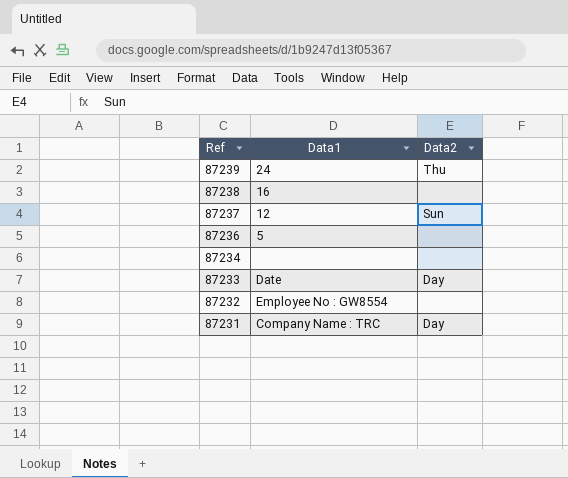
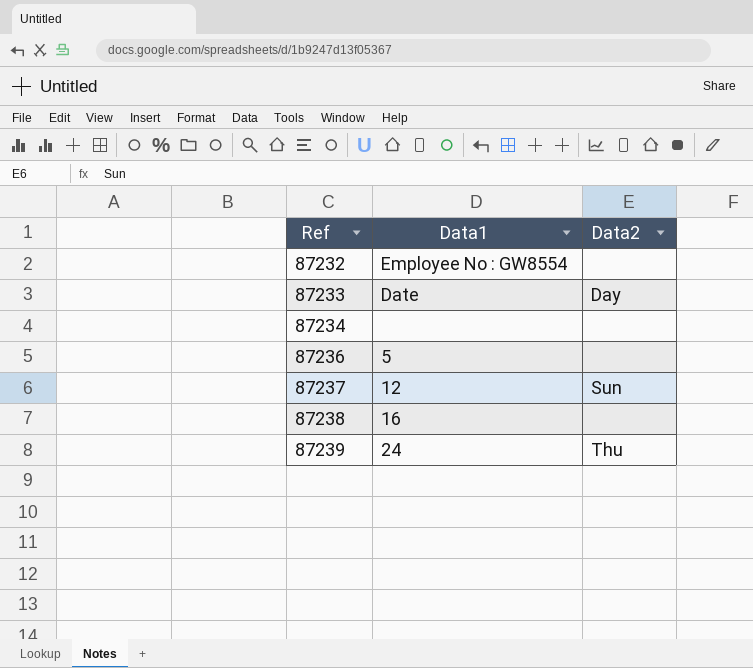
row order: Ref descending -> Ref ascending
row 87231: Company Name : TRC | Day -> none

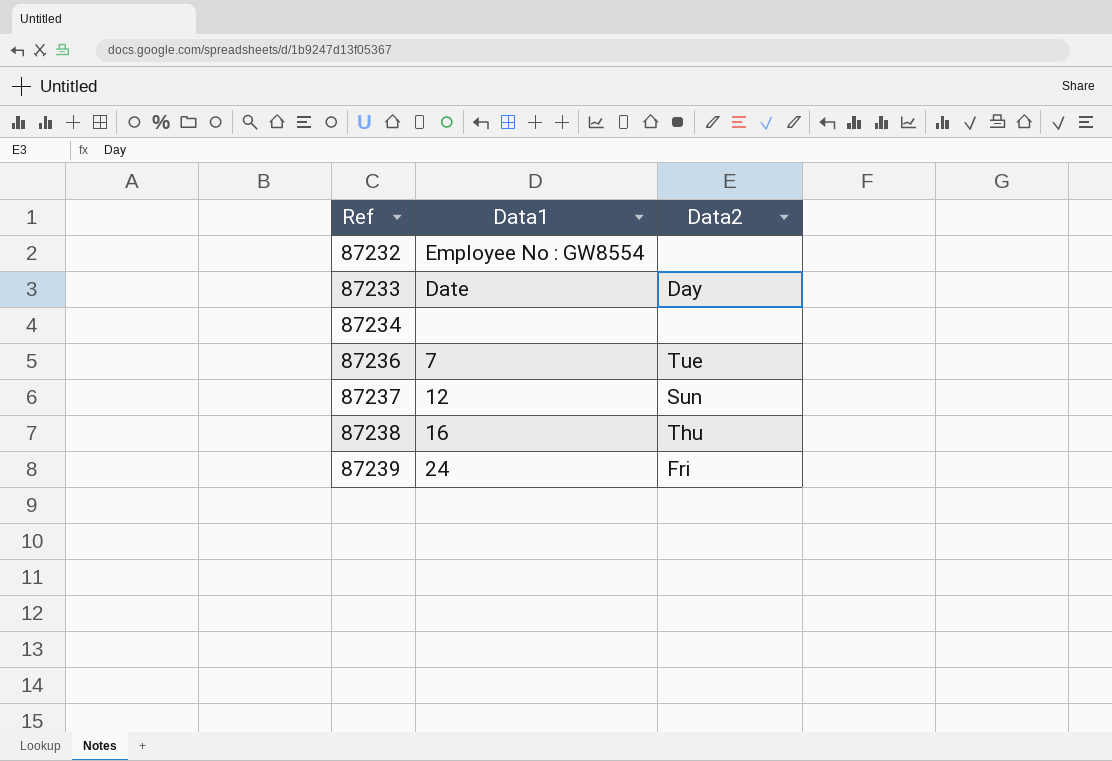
87236 | Data1: 5 -> 7
87236 | Data2: none -> Tue
87238 | Data2: none -> Thu
87239 | Data2: Thu -> Fri

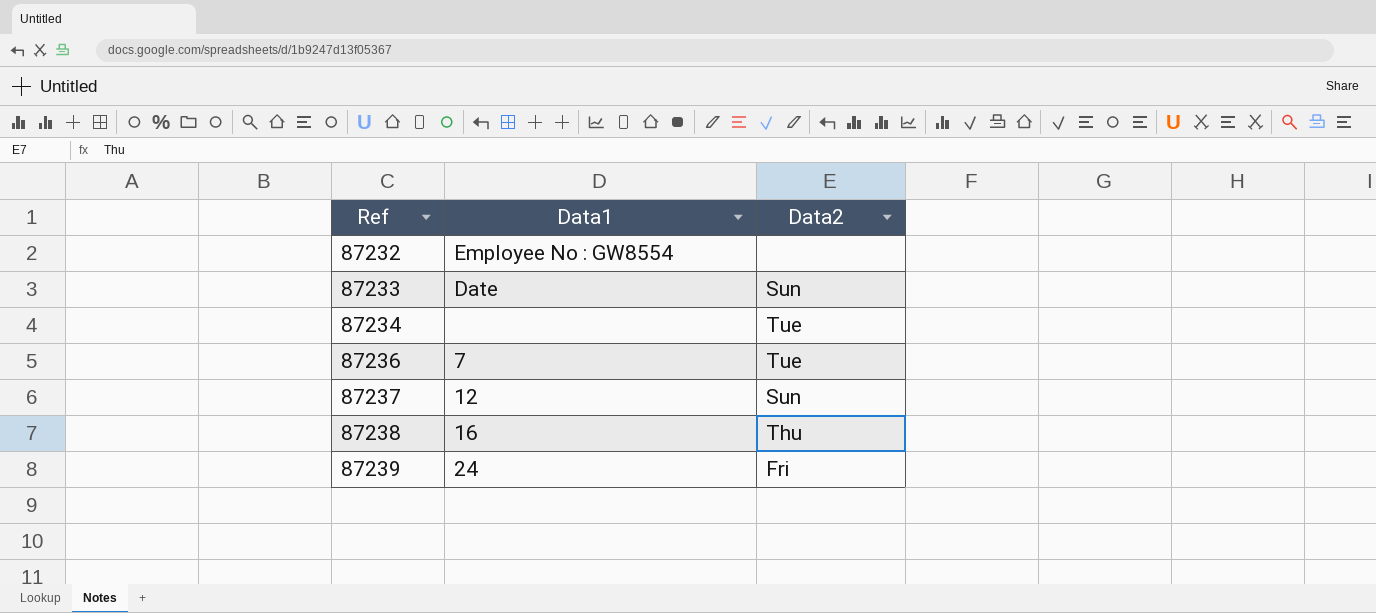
87233 | Data2: Day -> Sun
87234 | Data2: none -> Tue

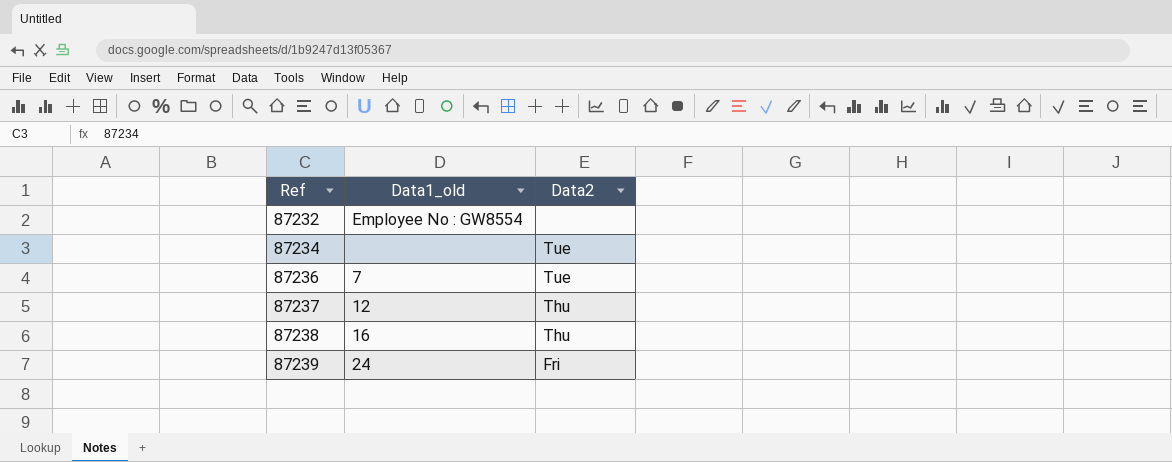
column name: Data1 -> Data1_old
row 87233: Date | Sun -> none
87237 | Data2: Sun -> Thu

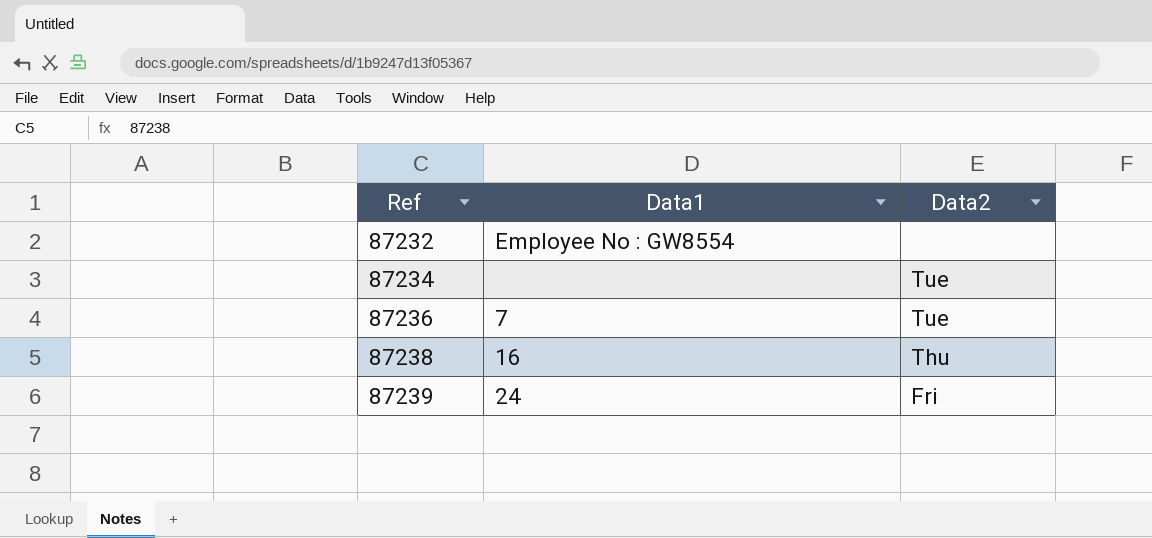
column name: Data1_old -> Data1
row 87237: 12 | Thu -> none

